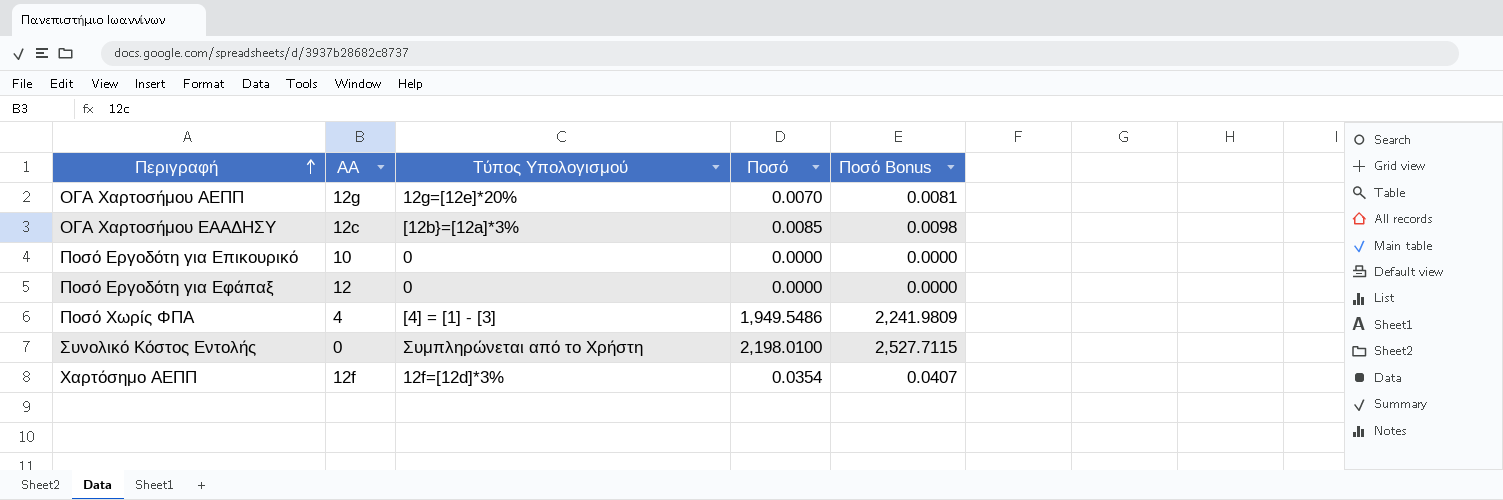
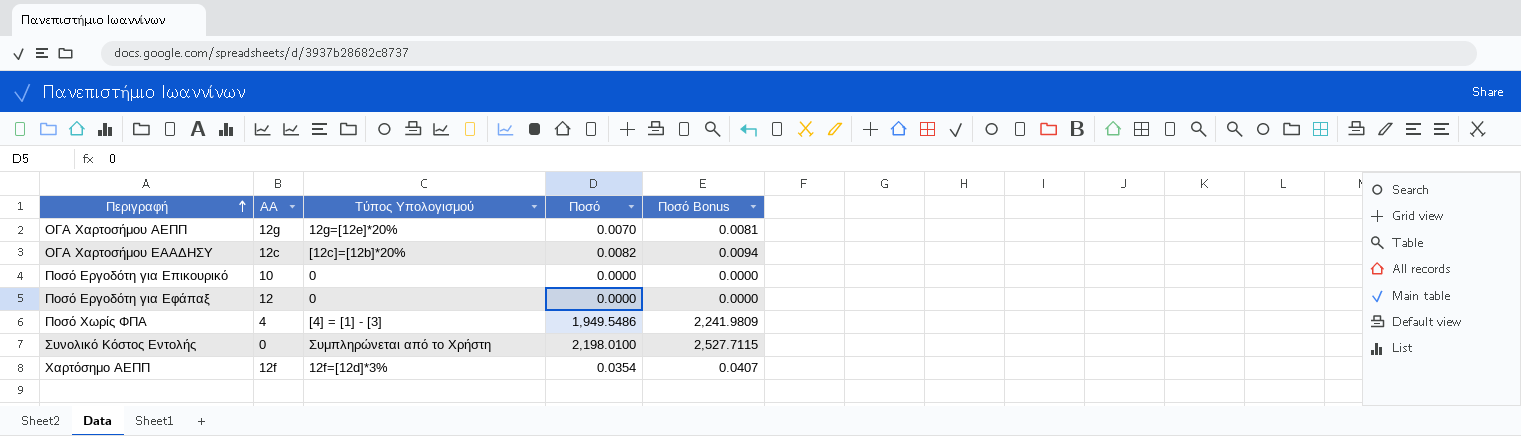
ΟΓΑ Χαρτοσήμου ΕΑΑΔΗΣΥ | Τύπος Υπολογισμού: [12b}=[12a]*3% -> [12c]=[12b]*20%
ΟΓΑ Χαρτοσήμου ΕΑΑΔΗΣΥ | Ποσό: 0.0085 -> 0.0082
ΟΓΑ Χαρτοσήμου ΕΑΑΔΗΣΥ | Ποσό Bonus: 0.0098 -> 0.0094

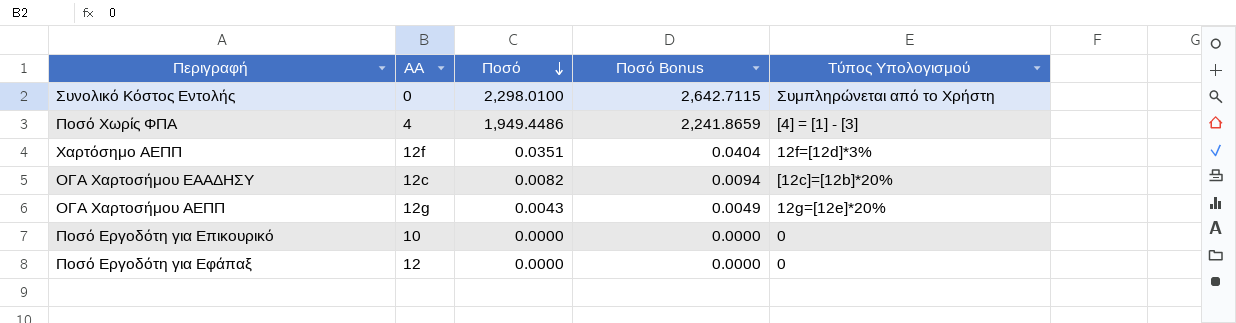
row order: Περιγραφή ascending -> Ποσό descending
column Τύπος Υπολογισμού | position: 3 -> 5
Συνολικό Κόστος Εντολής | Ποσό: 2,198.0100 -> 2,298.0100
Συνολικό Κόστος Εντολής | Ποσό Bonus: 2,527.7115 -> 2,642.7115
Ποσό Χωρίς ΦΠΑ | Ποσό: 1,949.5486 -> 1,949.4486
Ποσό Χωρίς ΦΠΑ | Ποσό Bonus: 2,241.9809 -> 2,241.8659
Χαρτόσημο ΑΕΠΠ | Ποσό: 0.0354 -> 0.0351
Χαρτόσημο ΑΕΠΠ | Ποσό Bonus: 0.0407 -> 0.0404
ΟΓΑ Χαρτοσήμου ΑΕΠΠ | Ποσό: 0.0070 -> 0.0043
ΟΓΑ Χαρτοσήμου ΑΕΠΠ | Ποσό Bonus: 0.0081 -> 0.0049

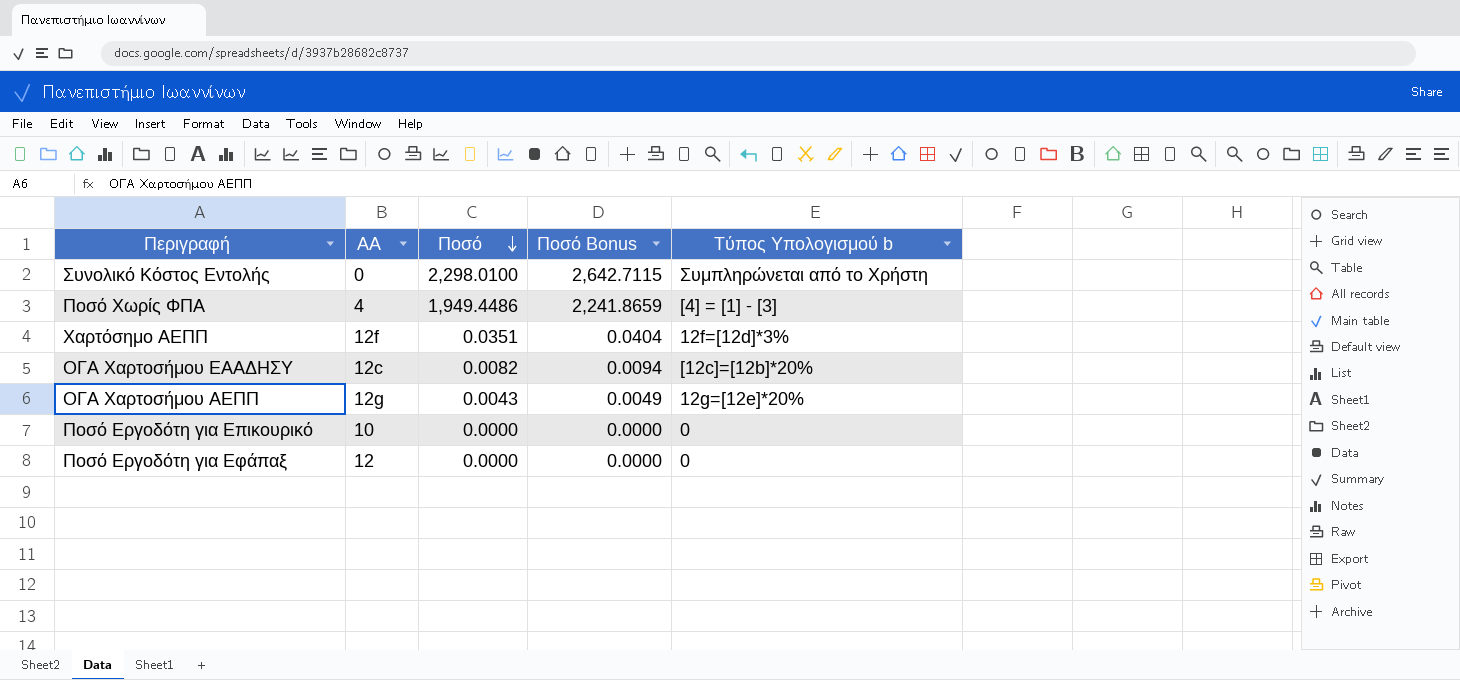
column name: Τύπος Υπολογισμού -> Τύπος Υπολογισμού b

